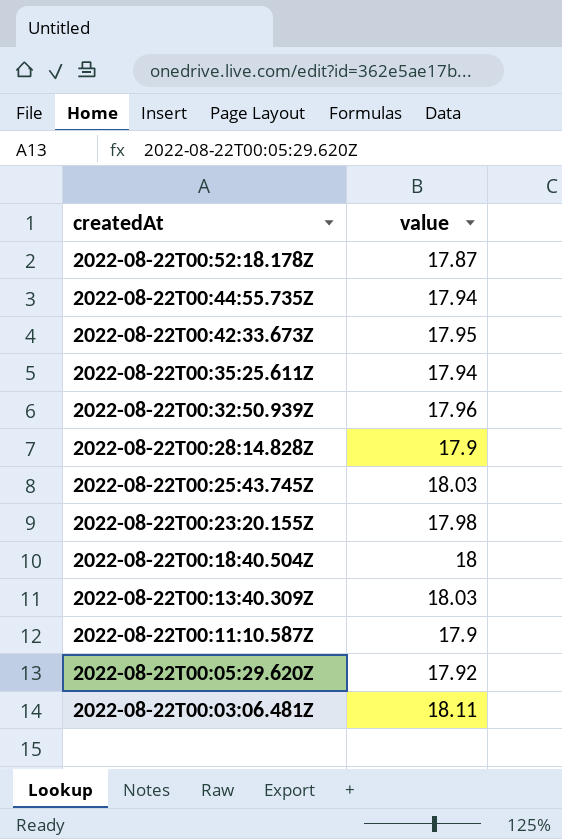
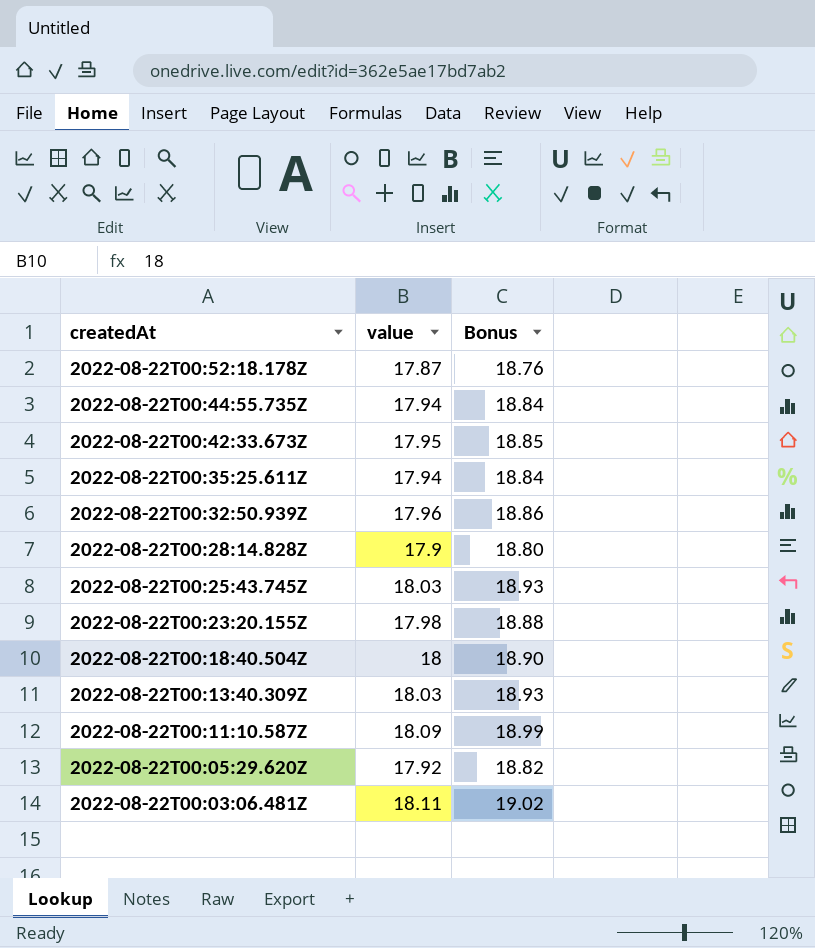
column Bonus | formula: none -> [value] * 1.05
2022-08-22T00:11:10.587Z | value: 17.9 -> 18.09

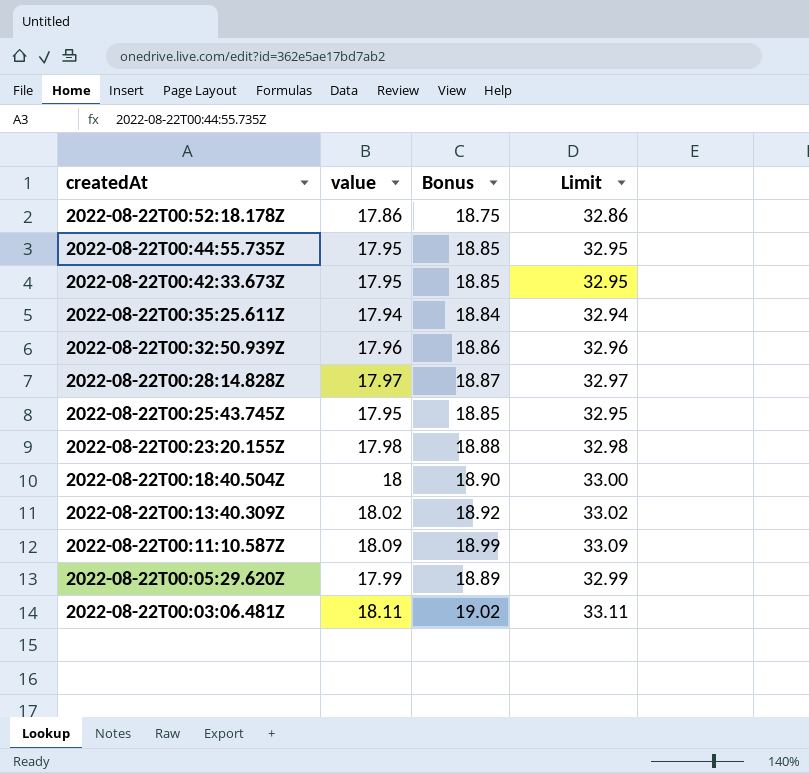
column Limit | formula: none -> [value] + 15
2022-08-22T00:52:18.178Z | value: 17.87 -> 17.86
2022-08-22T00:52:18.178Z | Bonus: 18.76 -> 18.75
2022-08-22T00:44:55.735Z | value: 17.94 -> 17.95
2022-08-22T00:44:55.735Z | Bonus: 18.84 -> 18.85
2022-08-22T00:28:14.828Z | value: 17.9 -> 17.97
2022-08-22T00:28:14.828Z | Bonus: 18.80 -> 18.87
2022-08-22T00:25:43.745Z | value: 18.03 -> 17.95
2022-08-22T00:25:43.745Z | Bonus: 18.93 -> 18.85
2022-08-22T00:13:40.309Z | value: 18.03 -> 18.02
2022-08-22T00:13:40.309Z | Bonus: 18.93 -> 18.92
2022-08-22T00:05:29.620Z | value: 17.92 -> 17.99
2022-08-22T00:05:29.620Z | Bonus: 18.82 -> 18.89

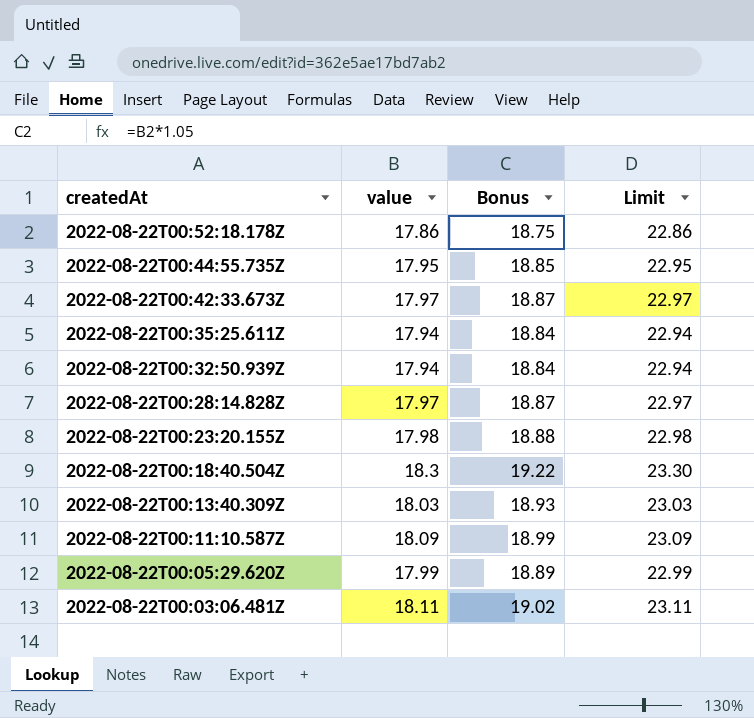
column Limit | formula: [value] + 15 -> [value] + 5
row 2022-08-22T00:25:43.745Z: 17.95 | 18.85 | 32.95 -> none
2022-08-22T00:42:33.673Z | value: 17.95 -> 17.97
2022-08-22T00:42:33.673Z | Bonus: 18.85 -> 18.87
2022-08-22T00:32:50.939Z | value: 17.96 -> 17.94
2022-08-22T00:32:50.939Z | Bonus: 18.86 -> 18.84
2022-08-22T00:18:40.504Z | value: 18 -> 18.3
2022-08-22T00:18:40.504Z | Bonus: 18.90 -> 19.22
2022-08-22T00:13:40.309Z | value: 18.02 -> 18.03
2022-08-22T00:13:40.309Z | Bonus: 18.92 -> 18.93

